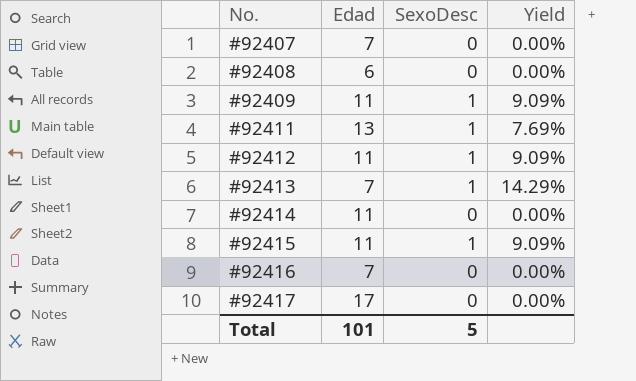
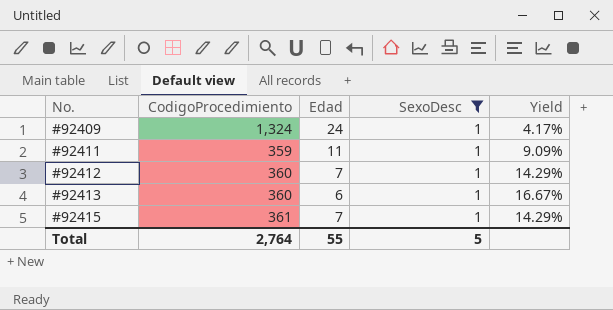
filter: none -> SexoDesc = 1
column CodigoProcedimiento | position: none -> 2
#92409 | Edad: 11 -> 24
#92409 | Yield: 9.09% -> 4.17%
#92411 | Edad: 13 -> 11
#92411 | Yield: 7.69% -> 9.09%
#92412 | Edad: 11 -> 7
#92412 | Yield: 9.09% -> 14.29%
#92413 | Edad: 7 -> 6
#92413 | Yield: 14.29% -> 16.67%
#92415 | Edad: 11 -> 7
#92415 | Yield: 9.09% -> 14.29%
Total | Edad: 101 -> 55

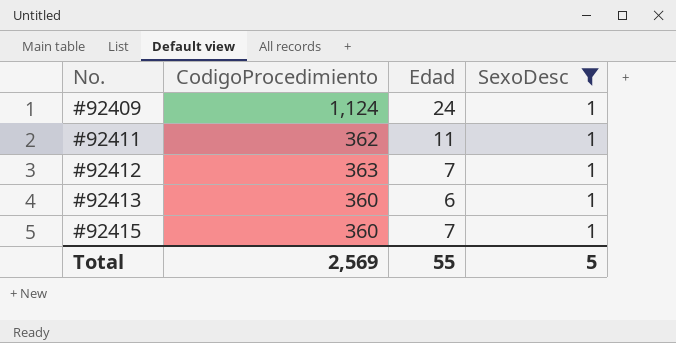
column Yield | formula: [SexoDesc] / [Edad] -> none
#92409 | CodigoProcedimiento: 1,324 -> 1,124
#92411 | CodigoProcedimiento: 359 -> 362
#92412 | CodigoProcedimiento: 360 -> 363
#92415 | CodigoProcedimiento: 361 -> 360
Total | CodigoProcedimiento: 2,764 -> 2,569

